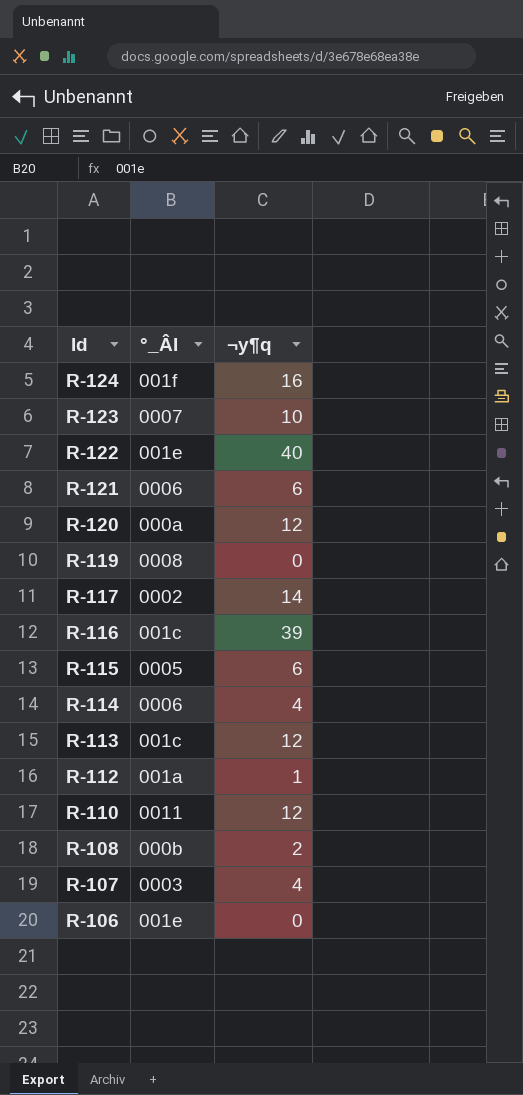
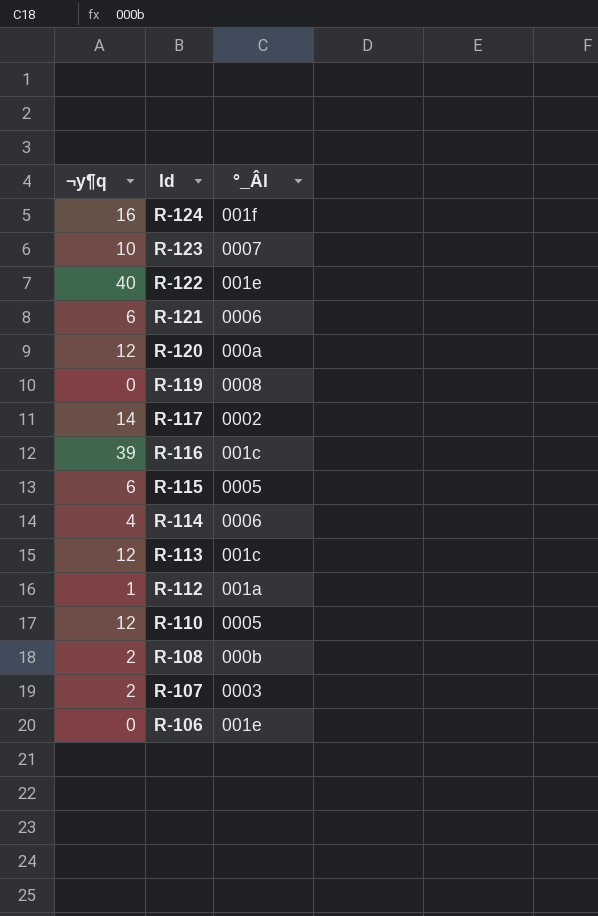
column ¬y¶q | position: 3 -> 1
R-110 | °_ÂI: 0011 -> 0005
R-107 | ¬y¶q: 4 -> 2

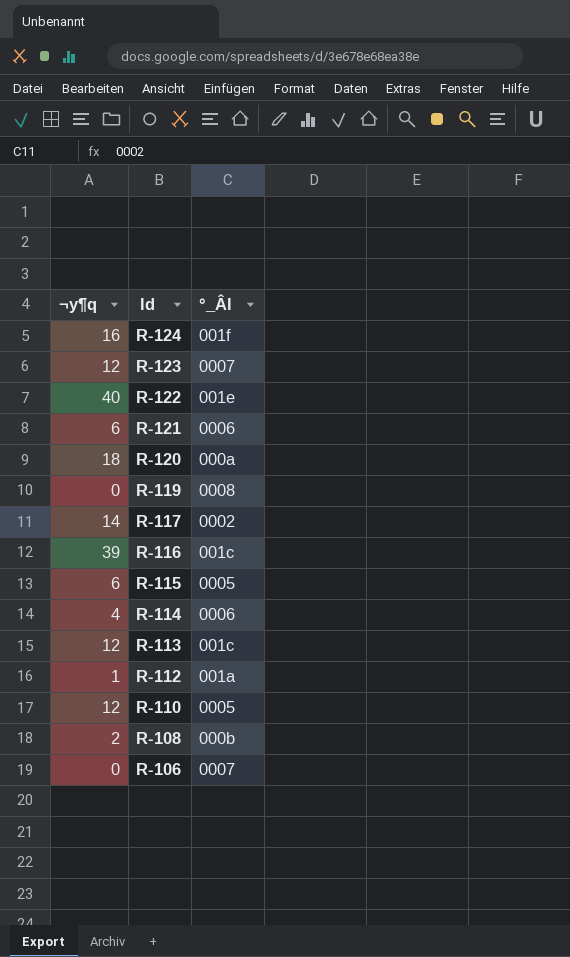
row R-107: 2 | 0003 -> none
R-123 | ¬y¶q: 10 -> 12
R-120 | ¬y¶q: 12 -> 18
R-106 | °_ÂI: 001e -> 0007

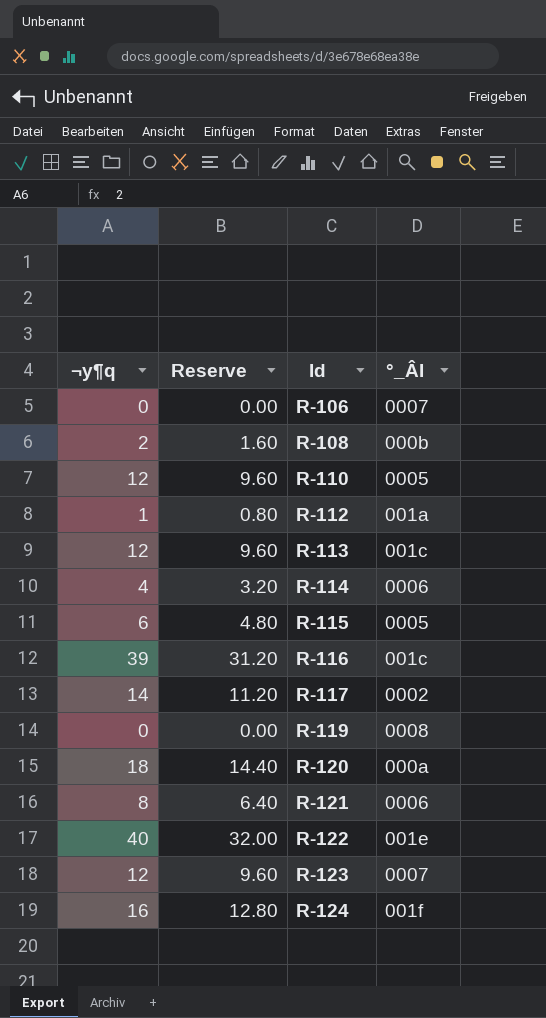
row order: Id descending -> Id ascending
column Reserve | formula: none -> [¬y¶q] * 0.8
R-121 | ¬y¶q: 6 -> 8

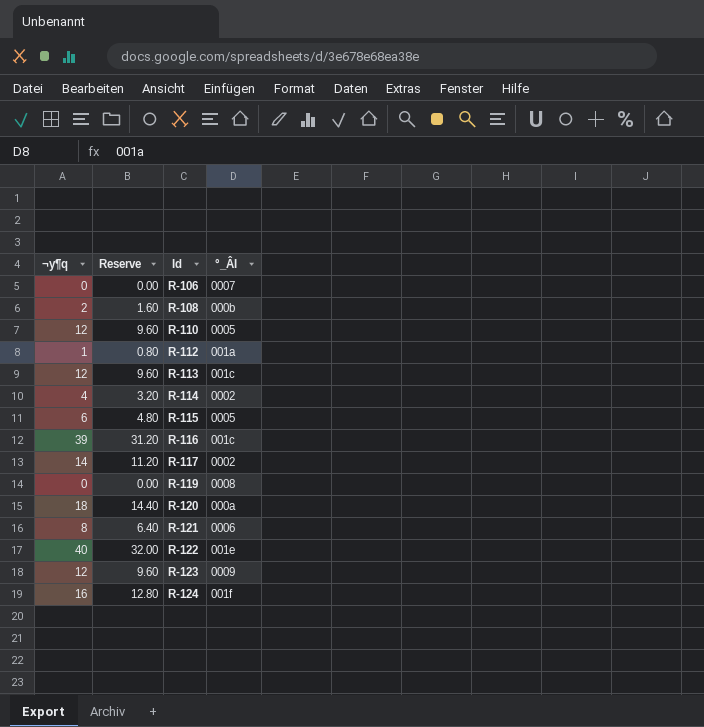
R-114 | °_ÂI: 0006 -> 0002
R-123 | °_ÂI: 0007 -> 0009

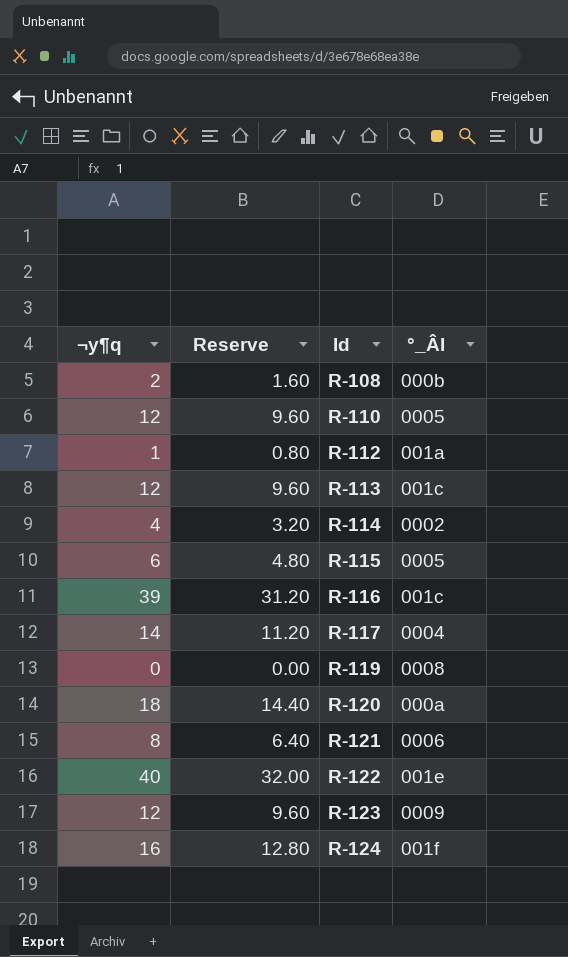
row R-106: 0 | 0.00 | 0007 -> none
R-117 | °_ÂI: 0002 -> 0004

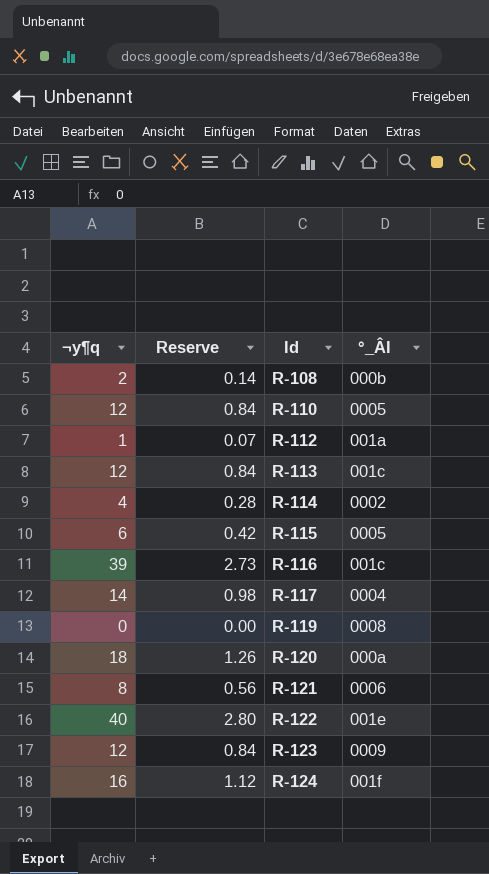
column Reserve | formula: [¬y¶q] * 0.8 -> [¬y¶q] * 0.07

